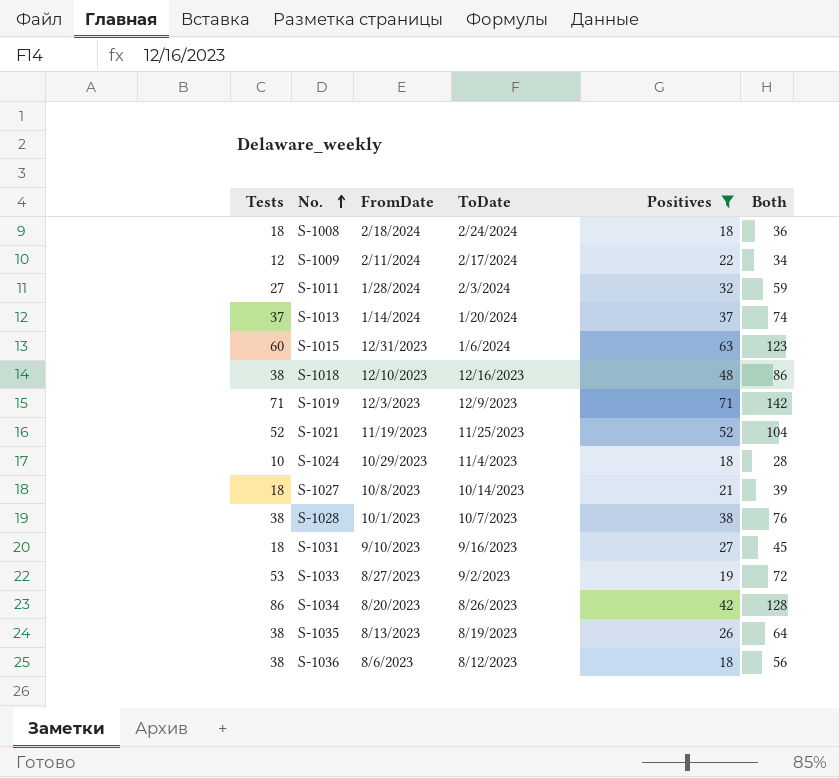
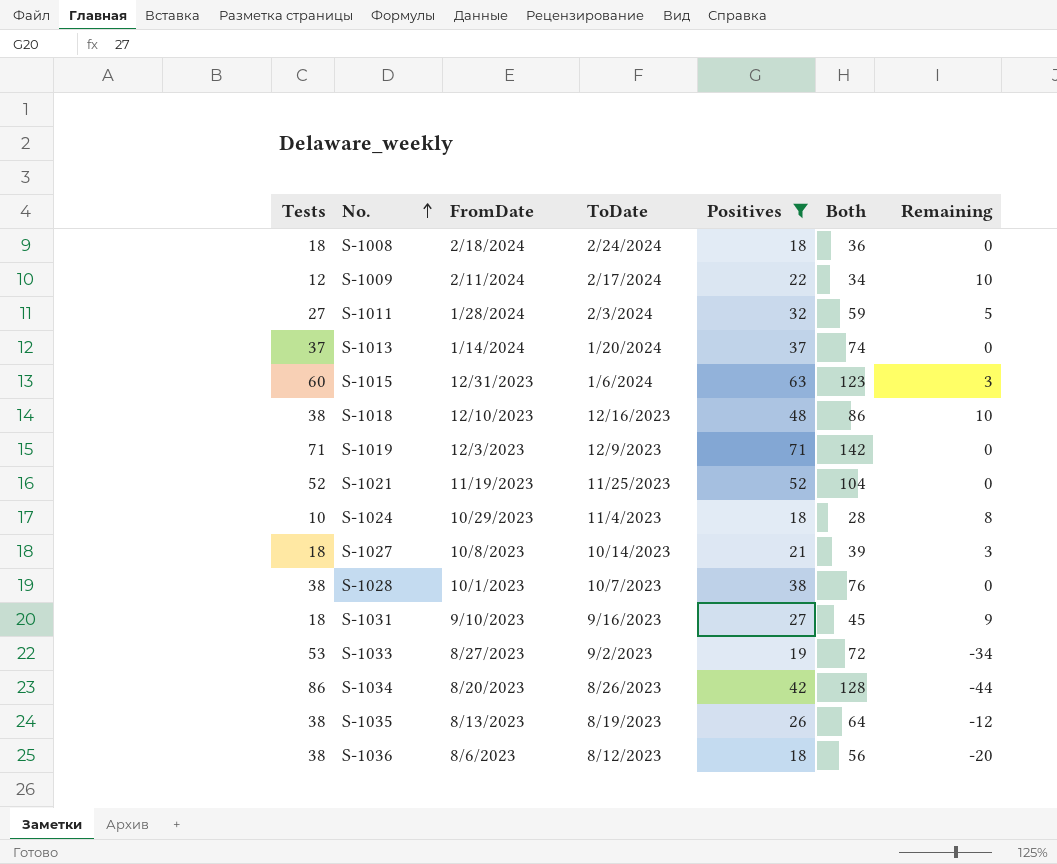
column Remaining | formula: none -> [Positives] - [Tests]

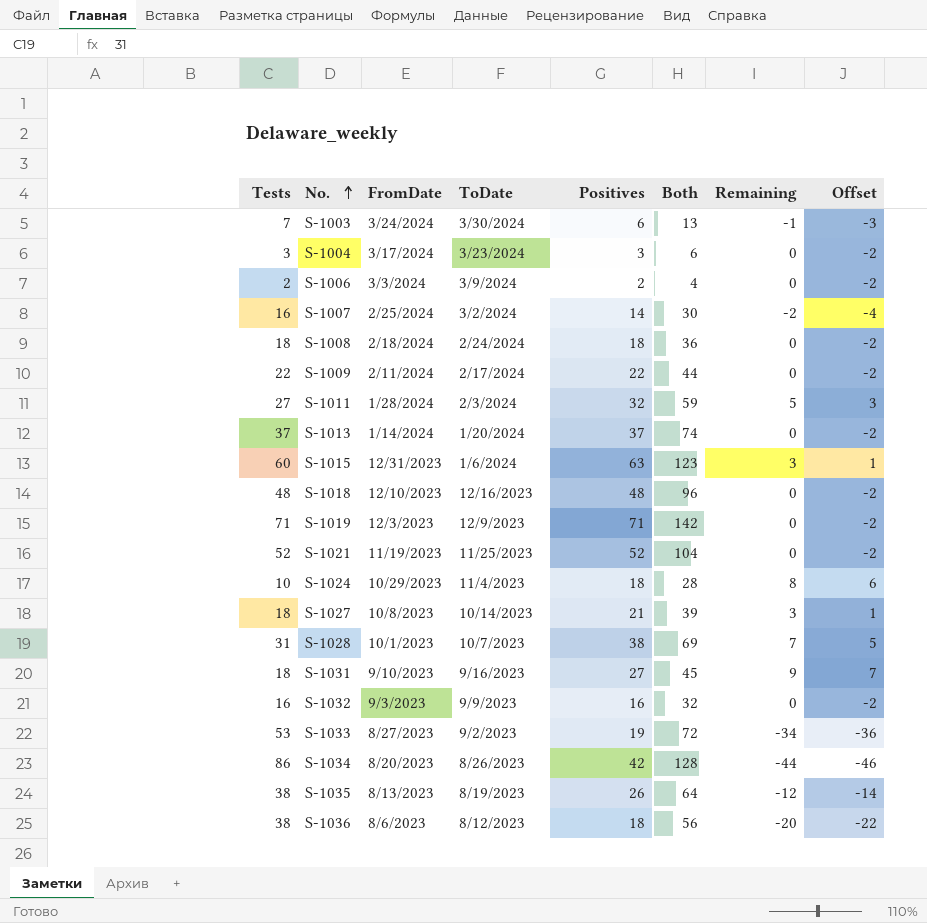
filter: Positives >= 18 -> none
column Offset | formula: none -> [Remaining] - 2
S-1009 | Tests: 12 -> 22
S-1009 | Both: 34 -> 44
S-1009 | Remaining: 10 -> 0
S-1018 | Tests: 38 -> 48
S-1018 | Both: 86 -> 96
S-1018 | Remaining: 10 -> 0
S-1028 | Tests: 38 -> 31
S-1028 | Both: 76 -> 69
S-1028 | Remaining: 0 -> 7

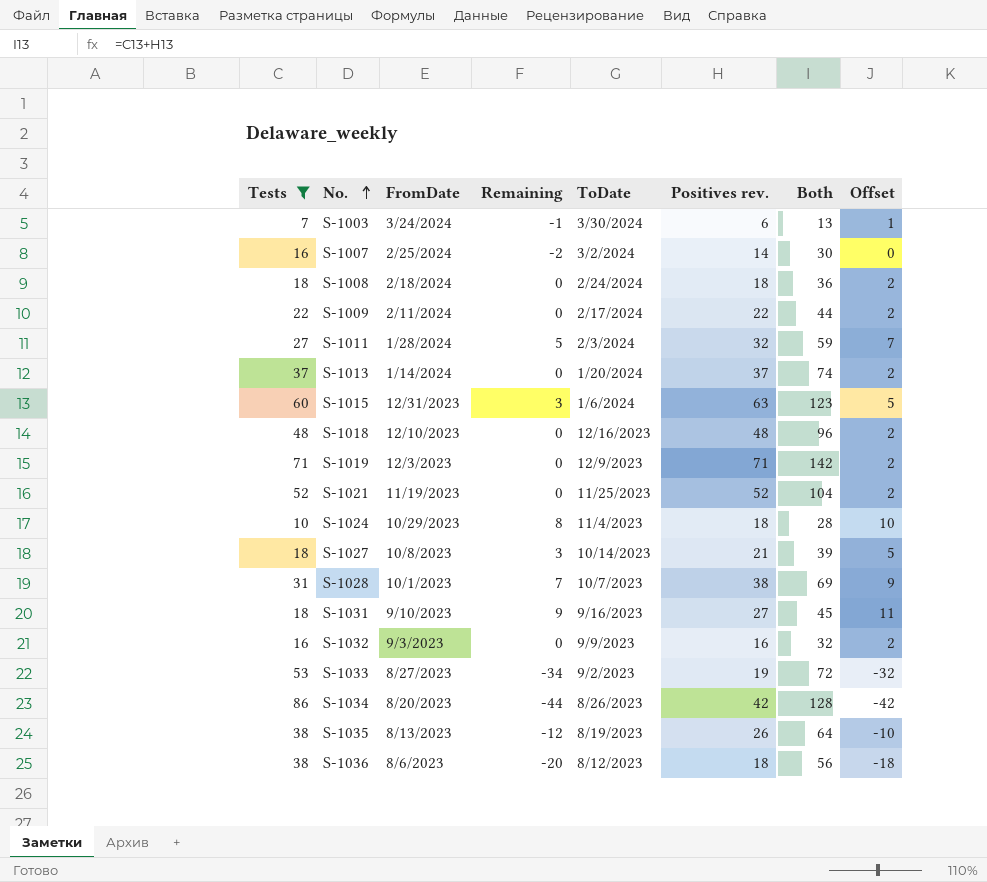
filter: none -> Tests >= 7
column Remaining | position: 7 -> 4
column name: Positives -> Positives rev.
column Offset | formula: [Remaining] - 2 -> [Remaining] + 2

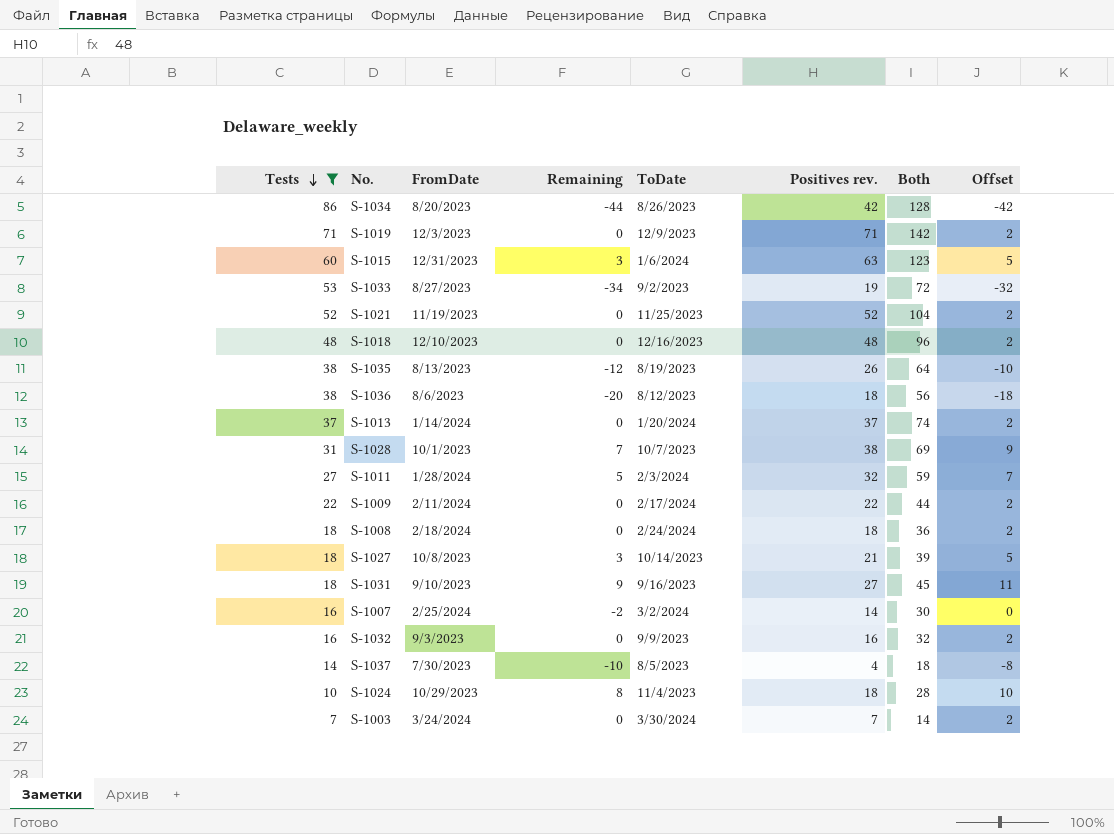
row order: No. ascending -> Tests descending
row S-1037: none -> 14 | 7/30/2023 | -10 | 8/5/2023 | 4 | 18 | -8
S-1003 | Remaining: -1 -> 0
S-1003 | Positives rev.: 6 -> 7
S-1003 | Both: 13 -> 14
S-1003 | Offset: 1 -> 2

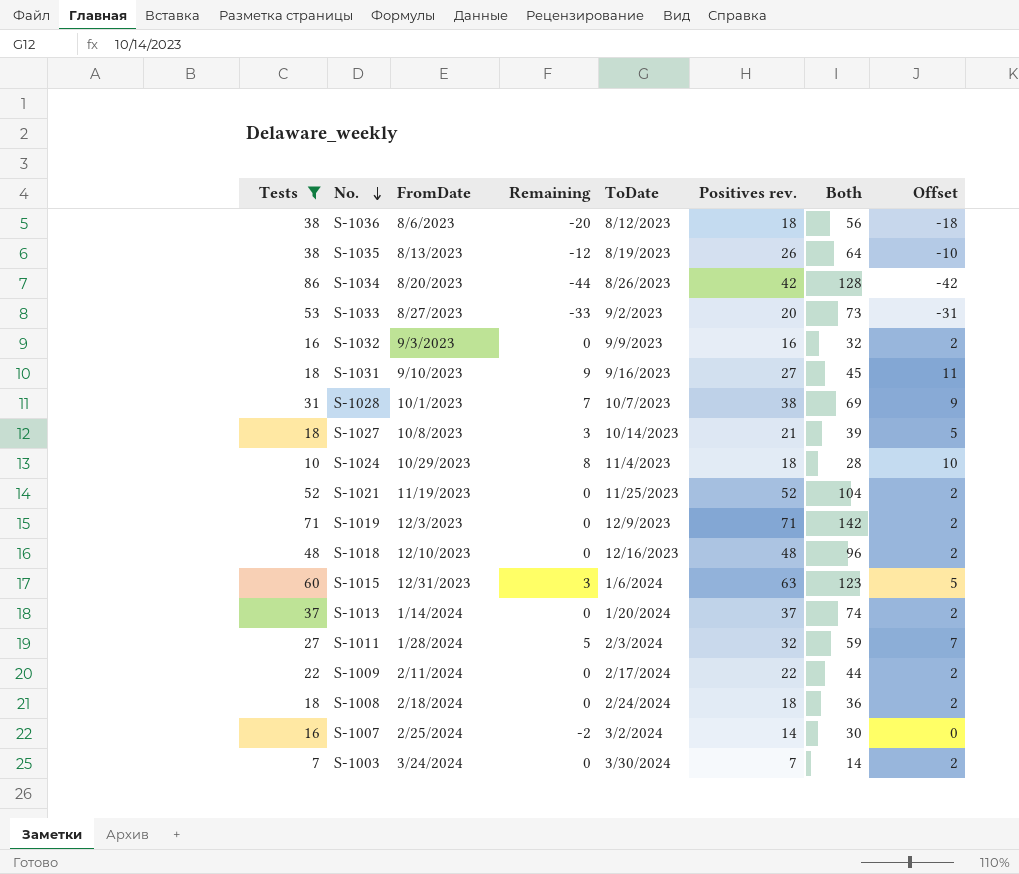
row order: Tests descending -> No. descending
row S-1037: 14 | 7/30/2023 | -10 | 8/5/2023 | 4 | 18 | -8 -> none
S-1033 | Remaining: -34 -> -33
S-1033 | Positives rev.: 19 -> 20
S-1033 | Both: 72 -> 73
S-1033 | Offset: -32 -> -31

